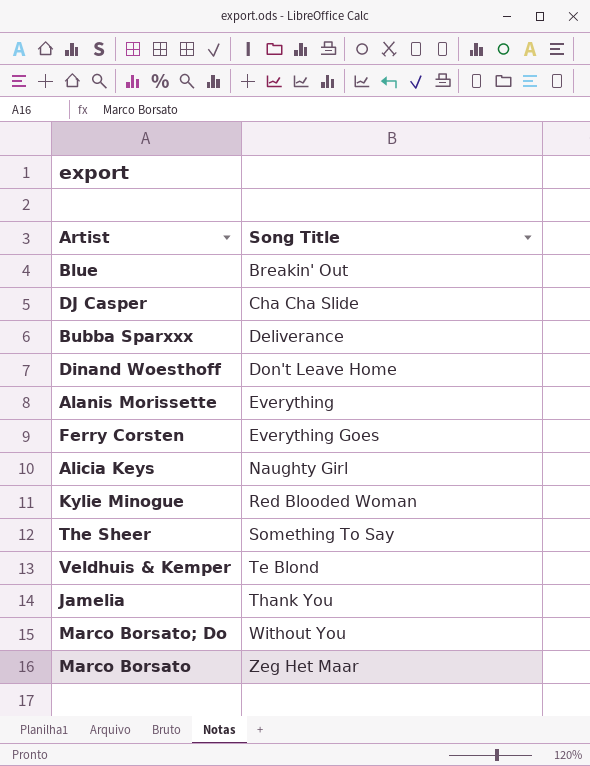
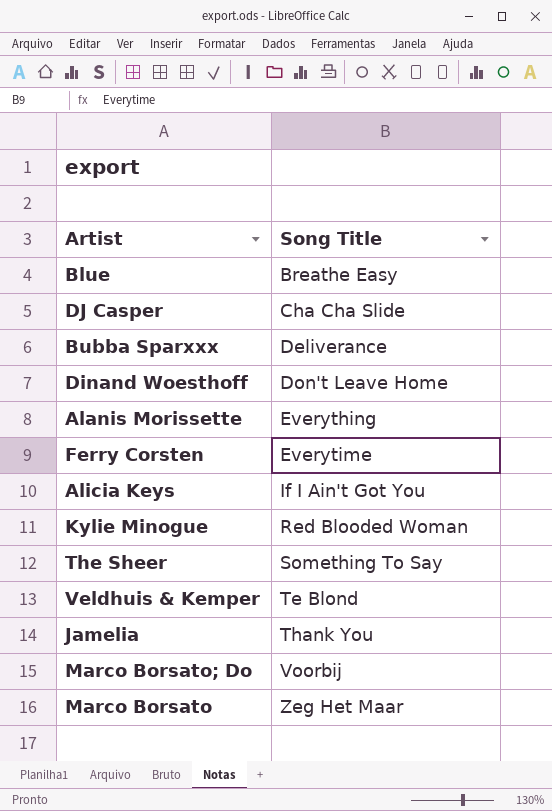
Blue | Song Title: Breakin' Out -> Breathe Easy
Ferry Corsten | Song Title: Everything Goes -> Everytime
Alicia Keys | Song Title: Naughty Girl -> If I Ain't Got You
Marco Borsato; Do | Song Title: Without You -> Voorbij

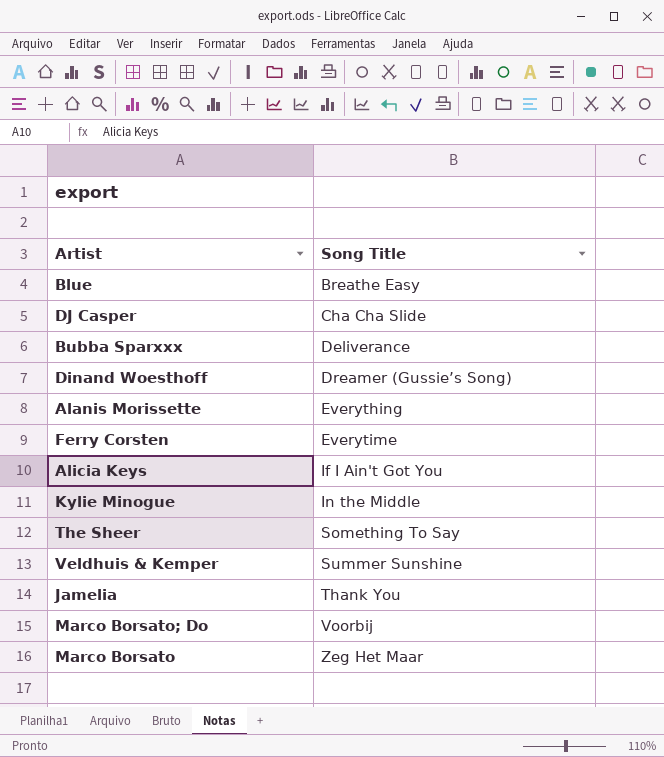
Dinand Woesthoff | Song Title: Don't Leave Home -> Dreamer (Gussie’s Song)
Kylie Minogue | Song Title: Red Blooded Woman -> In the Middle
Veldhuis & Kemper | Song Title: Te Blond -> Summer Sunshine

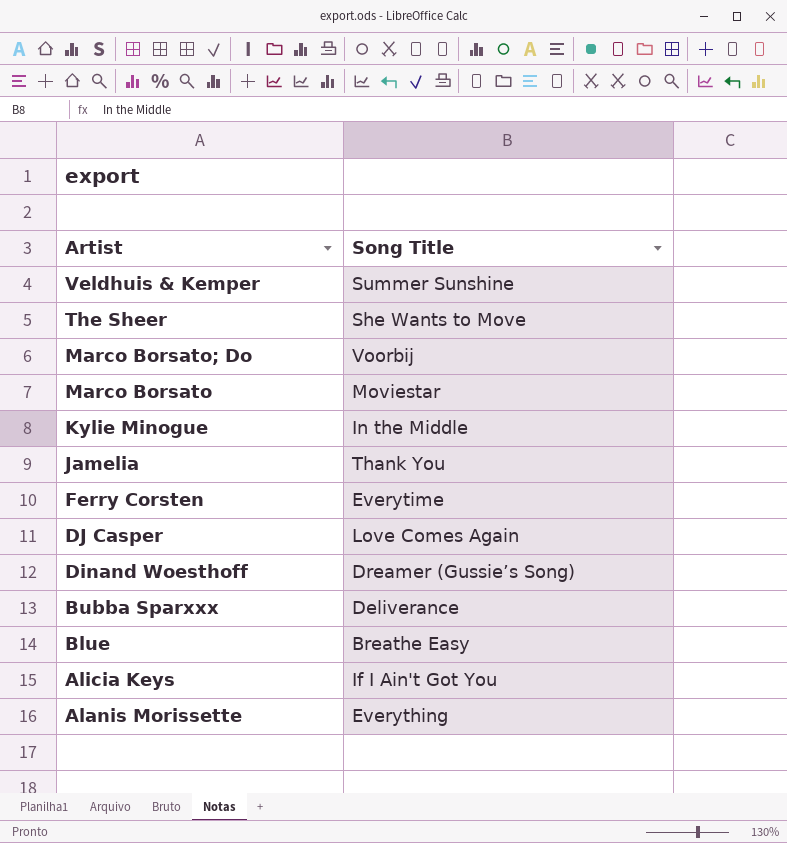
row order: Song Title ascending -> Artist descending
The Sheer | Song Title: Something To Say -> She Wants to Move
Marco Borsato | Song Title: Zeg Het Maar -> Moviestar
DJ Casper | Song Title: Cha Cha Slide -> Love Comes Again

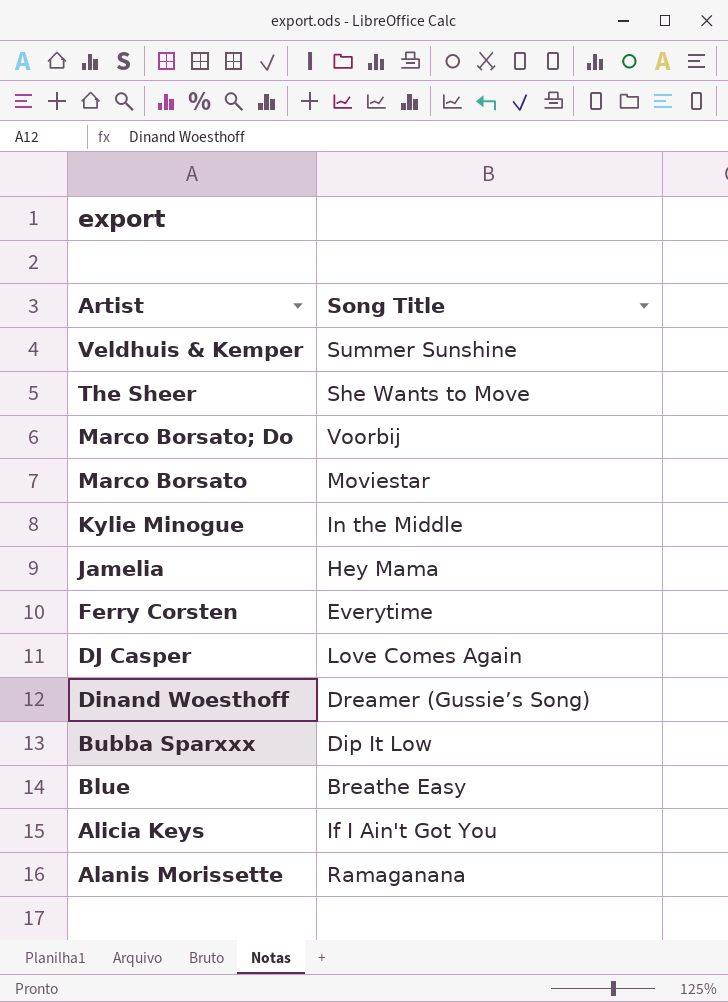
Jamelia | Song Title: Thank You -> Hey Mama
Bubba Sparxxx | Song Title: Deliverance -> Dip It Low
Alanis Morissette | Song Title: Everything -> Ramaganana

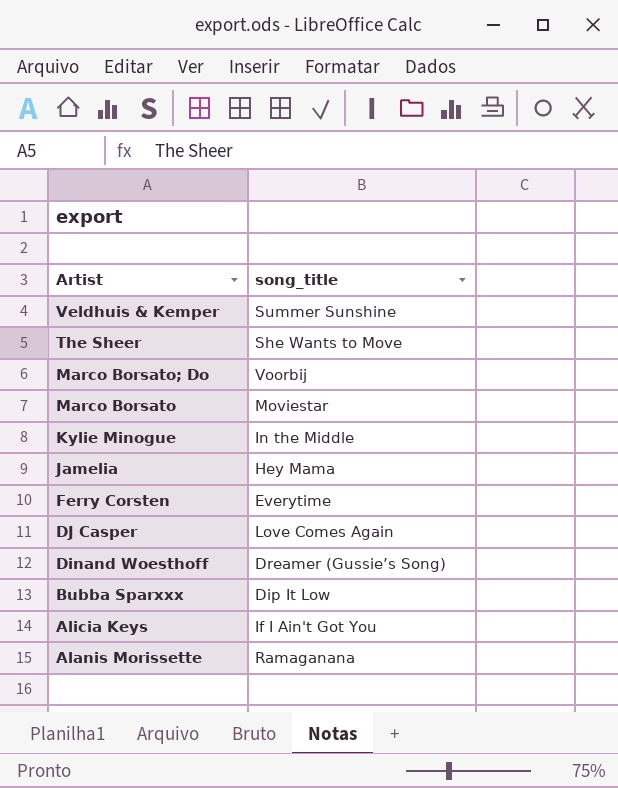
column name: Song Title -> song_title
row Blue: Breathe Easy -> none

